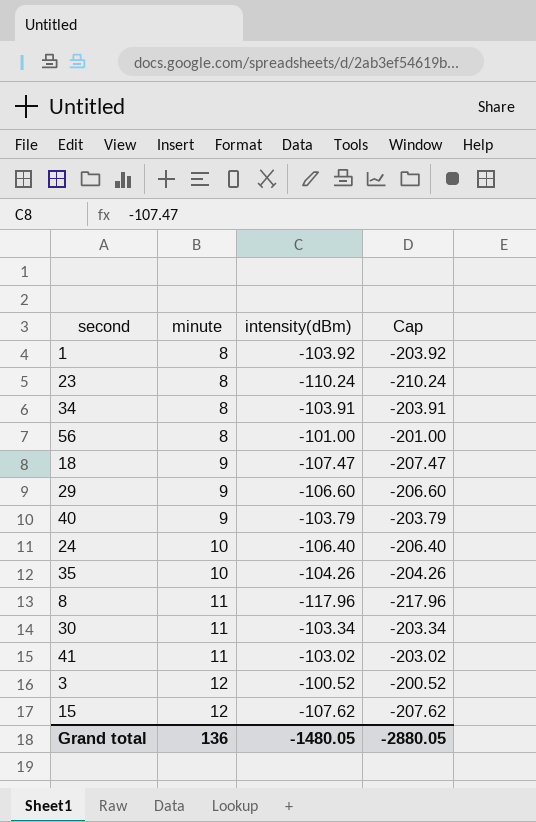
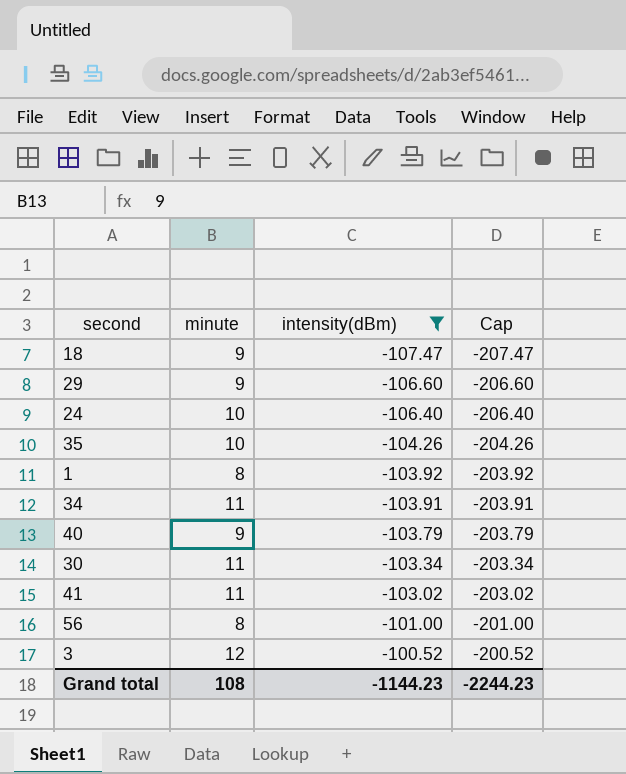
filter: none -> intensity(dBm) >= -107.47
row order: minute ascending -> intensity(dBm) ascending
34 | minute: 8 -> 11
Grand total | minute: 136 -> 108
Grand total | intensity(dBm): -1480.05 -> -1144.23
Grand total | Cap: -2880.05 -> -2244.23

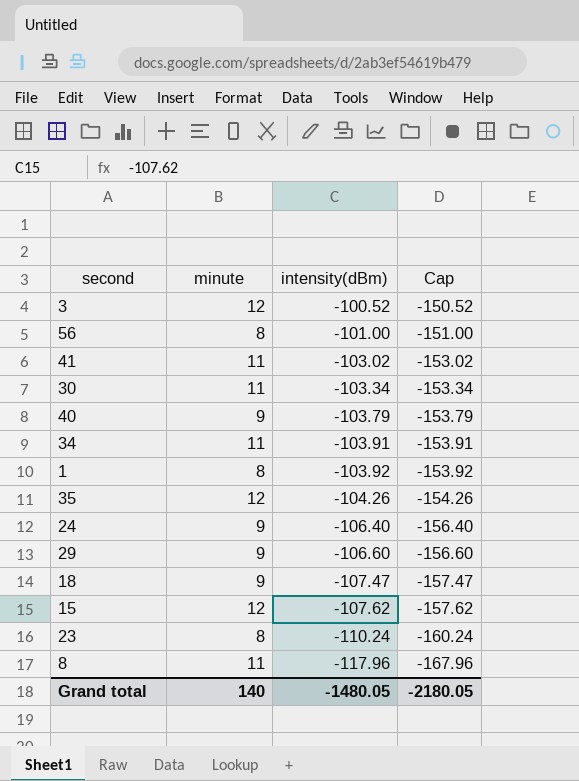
filter: intensity(dBm) >= -107.47 -> none
row order: intensity(dBm) ascending -> intensity(dBm) descending
column Cap | formula: [intensity(dBm)] - 100 -> [intensity(dBm)] - 50
35 | minute: 10 -> 12
24 | minute: 10 -> 9
Grand total | minute: 108 -> 140
Grand total | intensity(dBm): -1144.23 -> -1480.05
Grand total | Cap: -2244.23 -> -2180.05

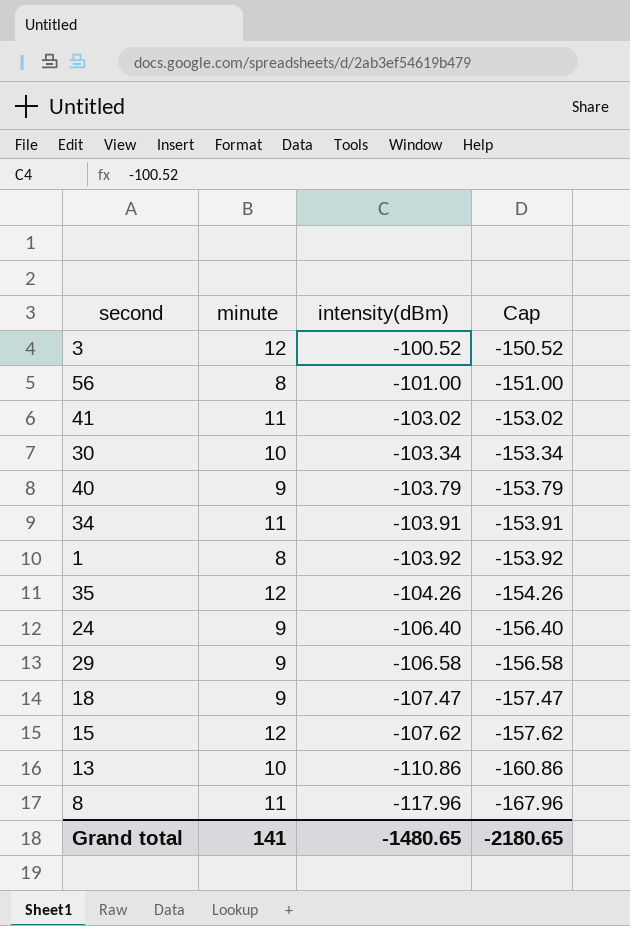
row 23: 8 | -110.24 | -160.24 -> none
30 | minute: 11 -> 10
29 | intensity(dBm): -106.60 -> -106.58
29 | Cap: -156.60 -> -156.58
row 13: none -> 10 | -110.86 | -160.86
Grand total | minute: 140 -> 141
Grand total | intensity(dBm): -1480.05 -> -1480.65
Grand total | Cap: -2180.05 -> -2180.65

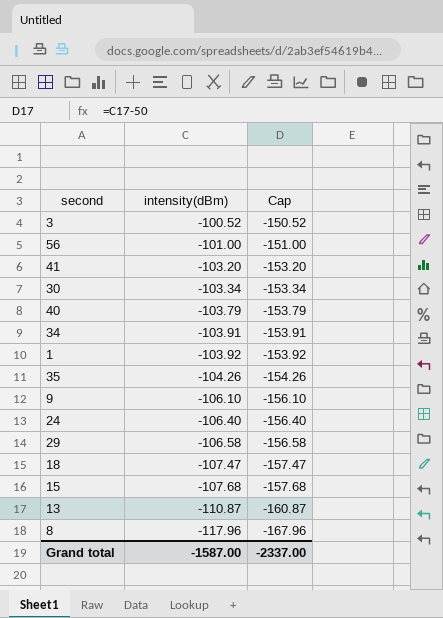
column minute | position: 2 -> none
41 | intensity(dBm): -103.02 -> -103.20
41 | Cap: -153.02 -> -153.20
row 9: none -> -106.10 | -156.10
15 | intensity(dBm): -107.62 -> -107.68
15 | Cap: -157.62 -> -157.68
13 | intensity(dBm): -110.86 -> -110.87
13 | Cap: -160.86 -> -160.87
Grand total | intensity(dBm): -1480.65 -> -1587.00
Grand total | Cap: -2180.65 -> -2337.00

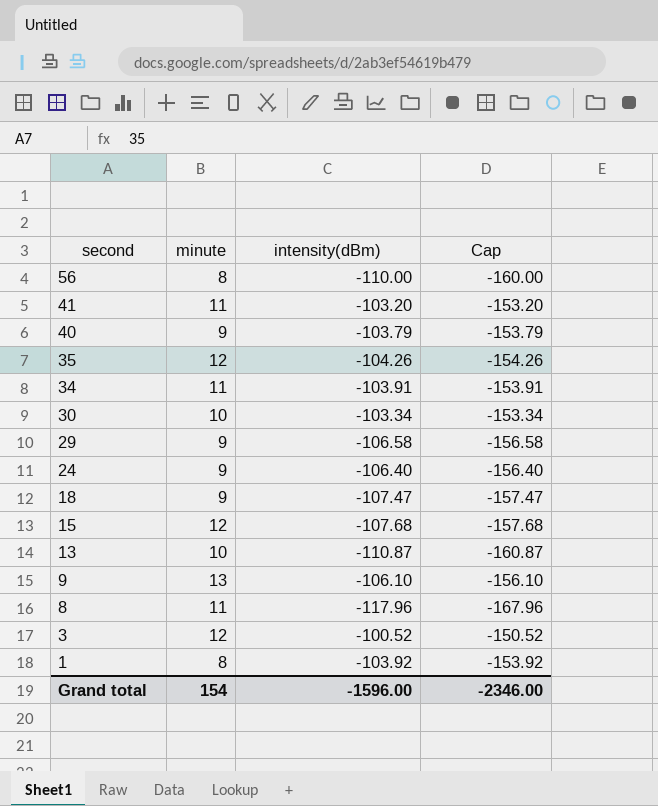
row order: intensity(dBm) descending -> second descending
column minute | position: none -> 2
56 | intensity(dBm): -101.00 -> -110.00
56 | Cap: -151.00 -> -160.00
Grand total | intensity(dBm): -1587.00 -> -1596.00
Grand total | Cap: -2337.00 -> -2346.00

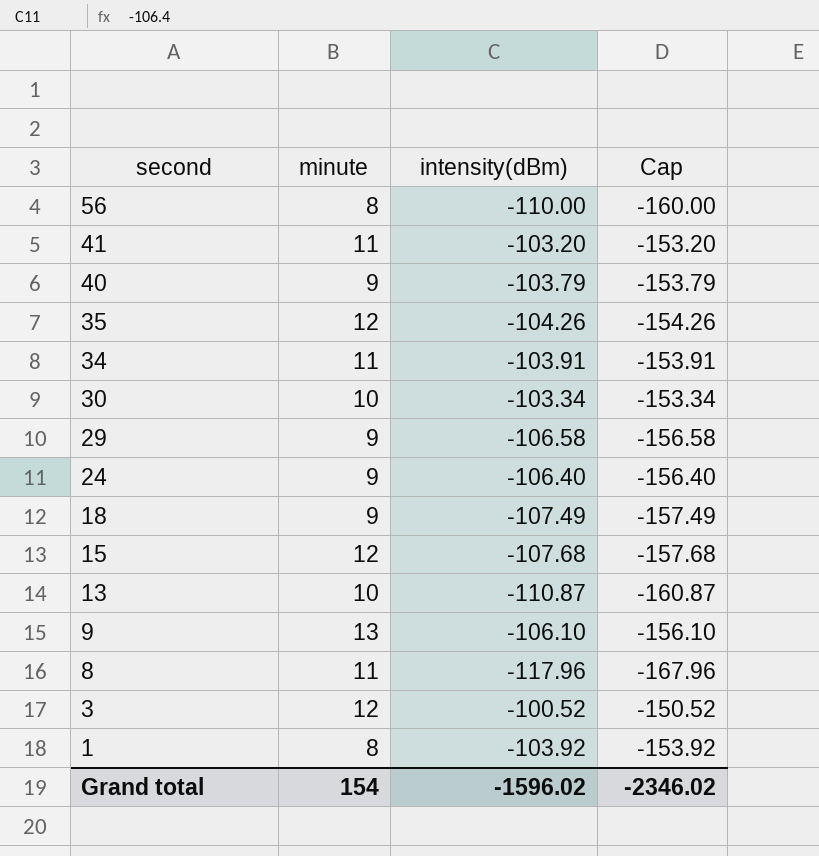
18 | intensity(dBm): -107.47 -> -107.49
18 | Cap: -157.47 -> -157.49
Grand total | intensity(dBm): -1596.00 -> -1596.02
Grand total | Cap: -2346.00 -> -2346.02

